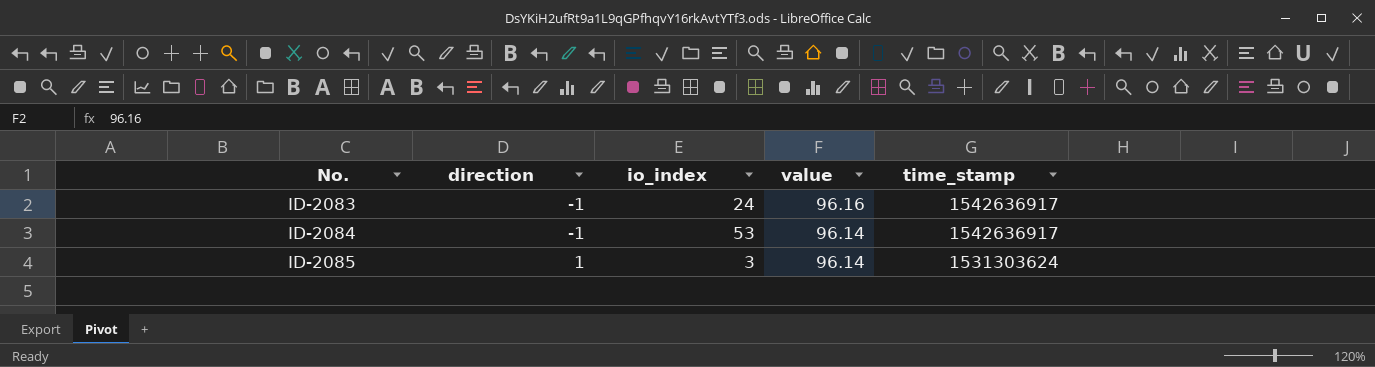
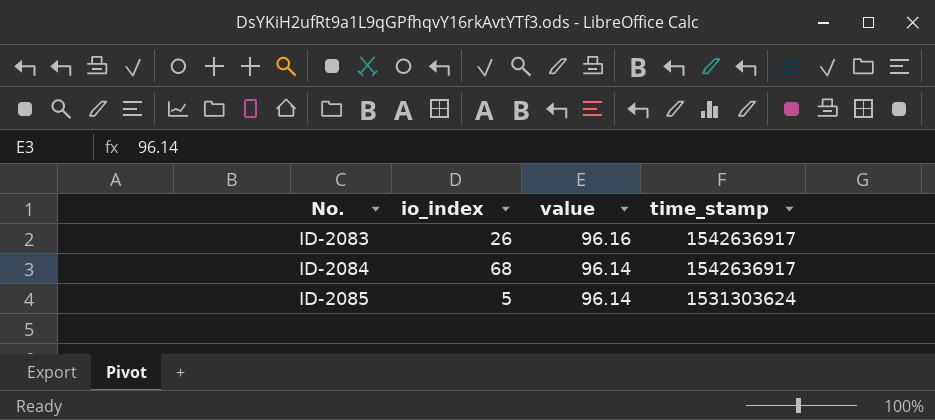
column direction | position: 2 -> none
ID-2083 | io_index: 24 -> 26
ID-2084 | io_index: 53 -> 68
ID-2085 | io_index: 3 -> 5

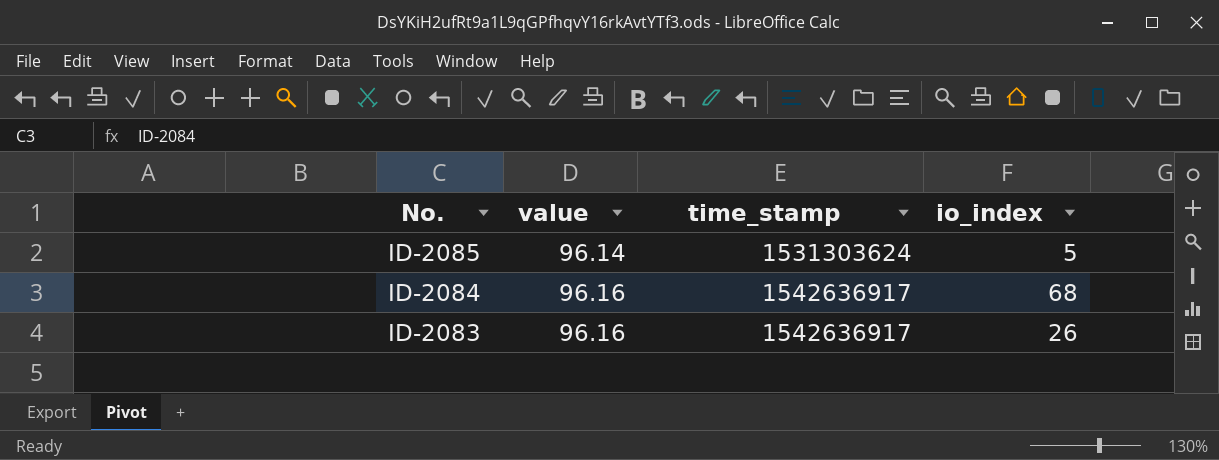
row order: No. ascending -> No. descending
column io_index | position: 2 -> 4
ID-2084 | value: 96.14 -> 96.16

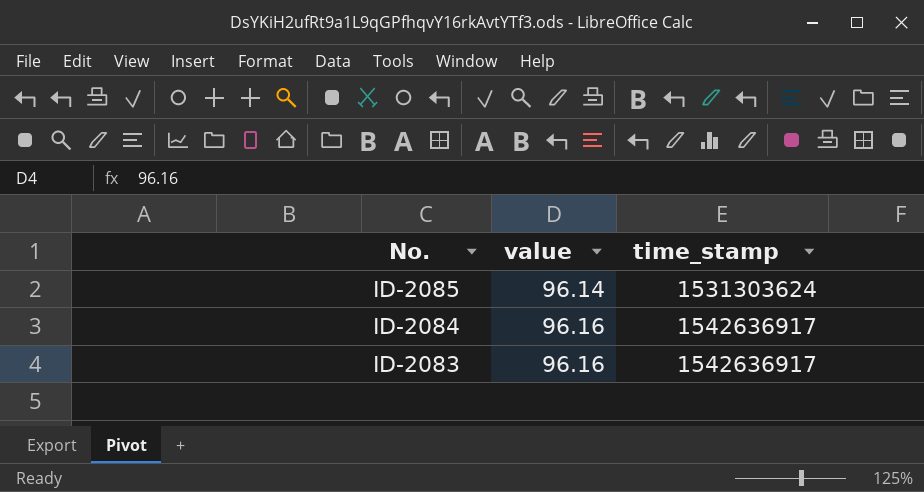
column io_index | position: 4 -> none

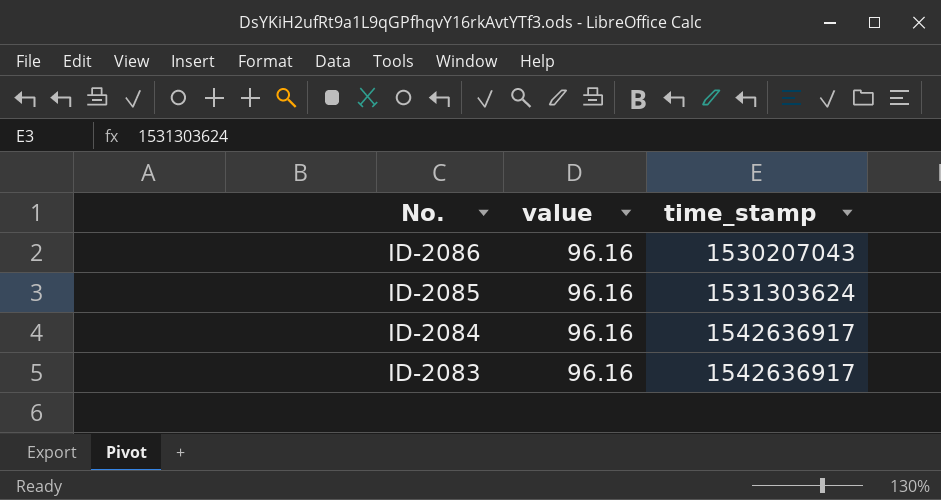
row ID-2086: none -> 96.16 | 1530207043
ID-2085 | value: 96.14 -> 96.16

